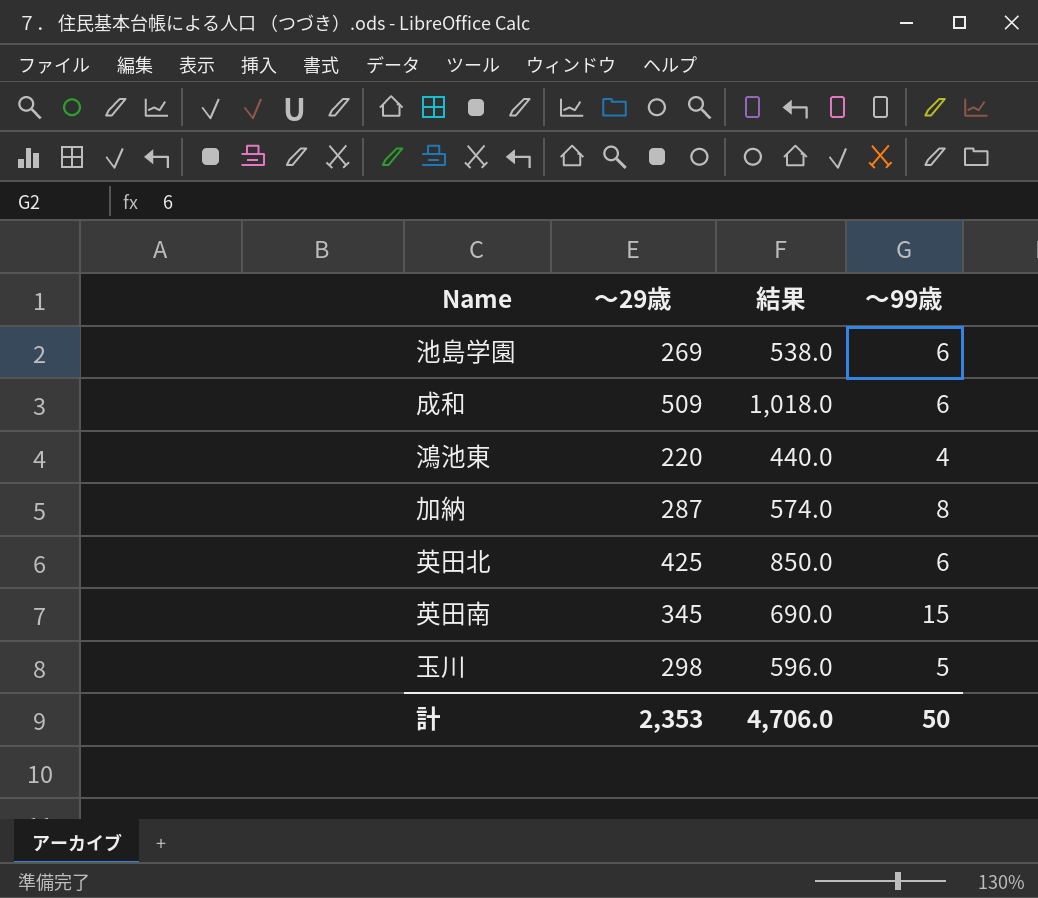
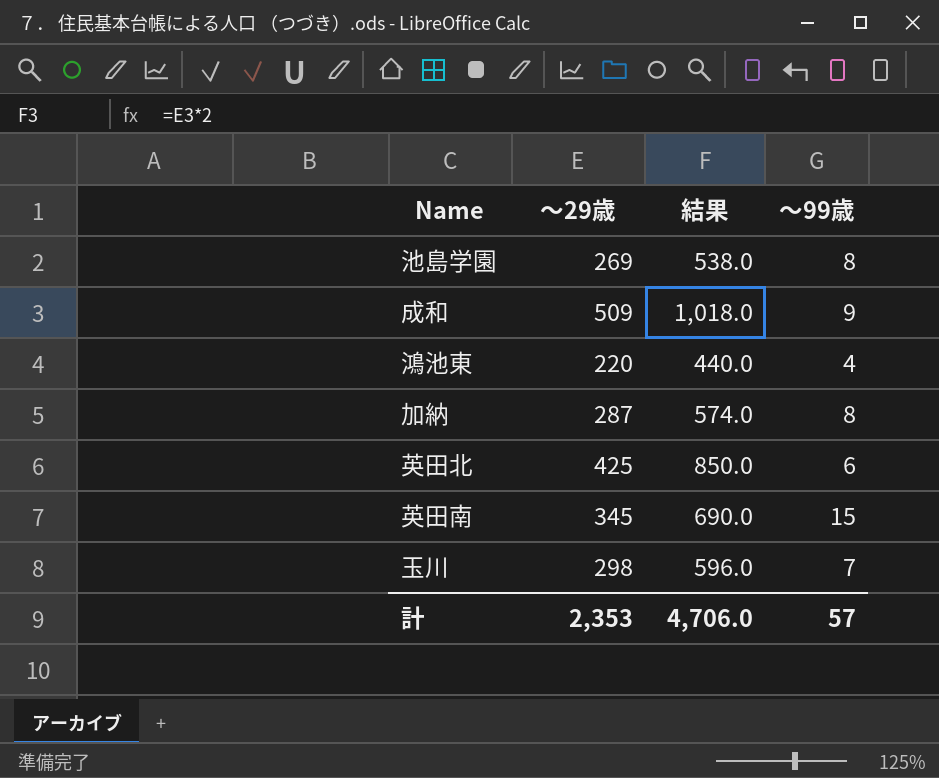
池島学園 | ～99歳: 6 -> 8
成和 | ～99歳: 6 -> 9
玉川 | ～99歳: 5 -> 7
計 | ～99歳: 50 -> 57

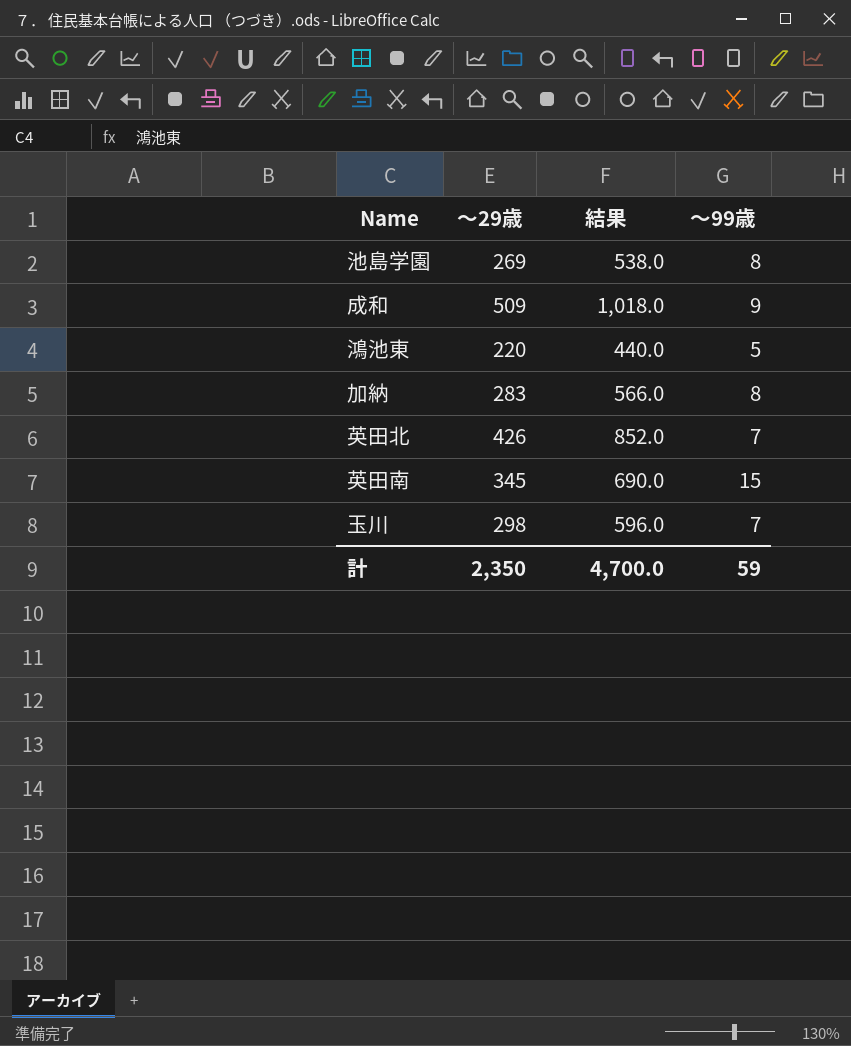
鴻池東 | ～99歳: 4 -> 5
加納 | ～29歳: 287 -> 283
加納 | 結果: 574.0 -> 566.0
英田北 | ～29歳: 425 -> 426
英田北 | 結果: 850.0 -> 852.0
英田北 | ～99歳: 6 -> 7
計 | ～29歳: 2,353 -> 2,350
計 | 結果: 4,706.0 -> 4,700.0
計 | ～99歳: 57 -> 59

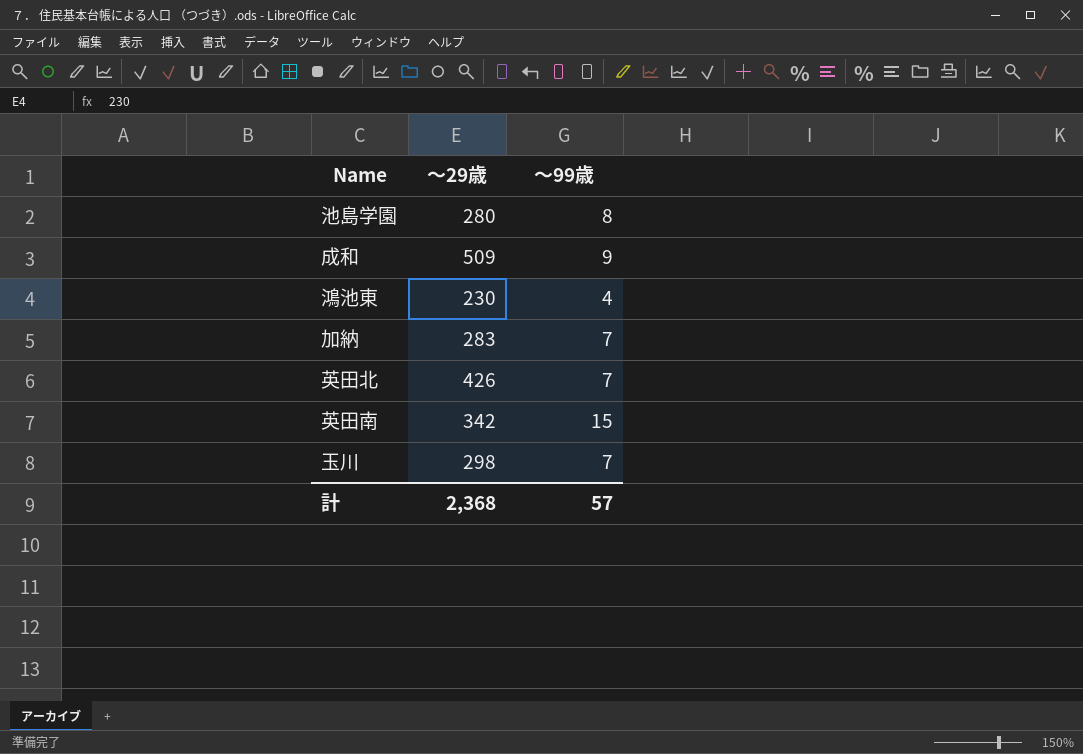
column 結果 | formula: [～29歳] * 2 -> none
池島学園 | ～29歳: 269 -> 280
鴻池東 | ～29歳: 220 -> 230
鴻池東 | ～99歳: 5 -> 4
加納 | ～99歳: 8 -> 7
英田南 | ～29歳: 345 -> 342
計 | ～29歳: 2,350 -> 2,368
計 | ～99歳: 59 -> 57

